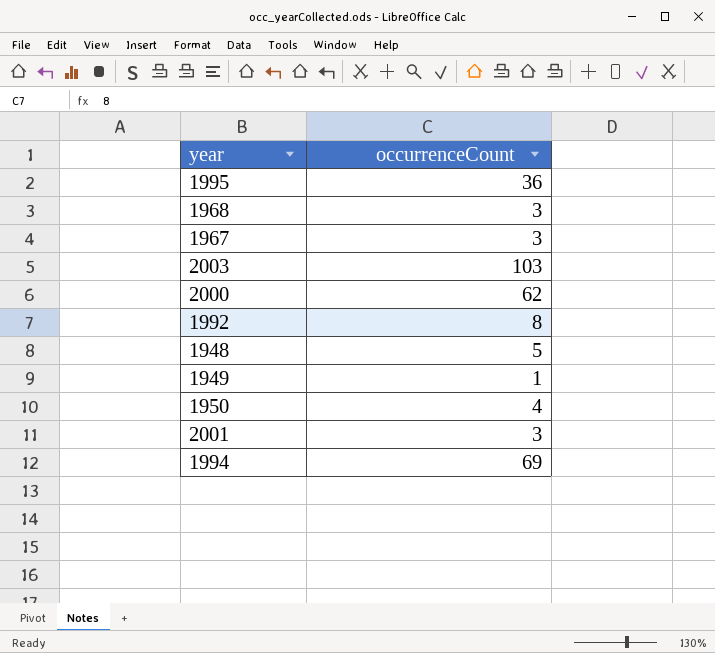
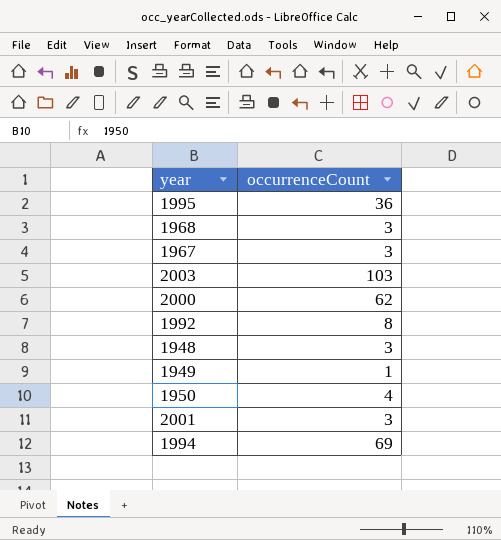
1948 | occurrenceCount: 5 -> 3

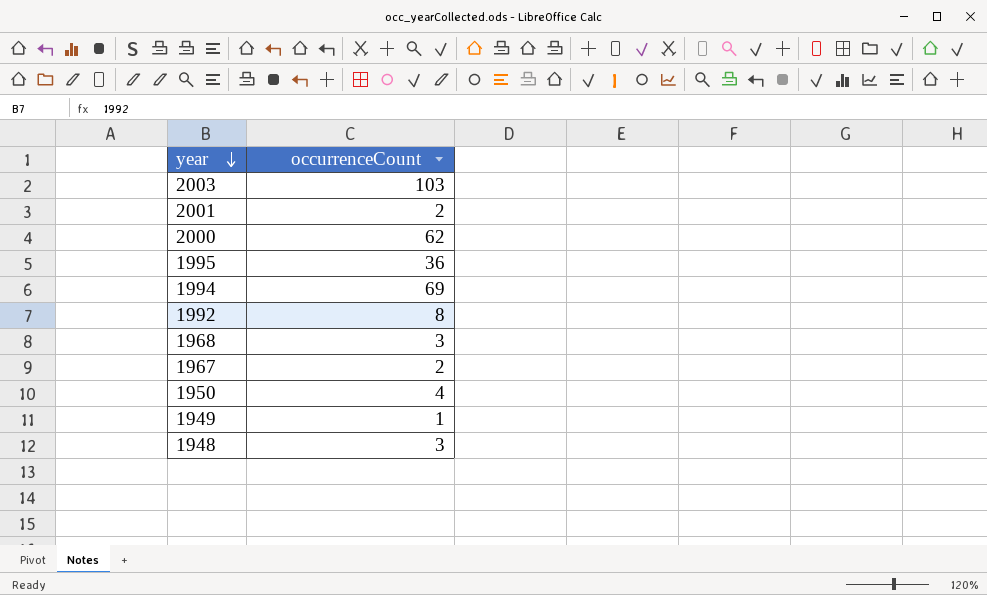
row order: none -> year descending
2001 | occurrenceCount: 3 -> 2
1967 | occurrenceCount: 3 -> 2

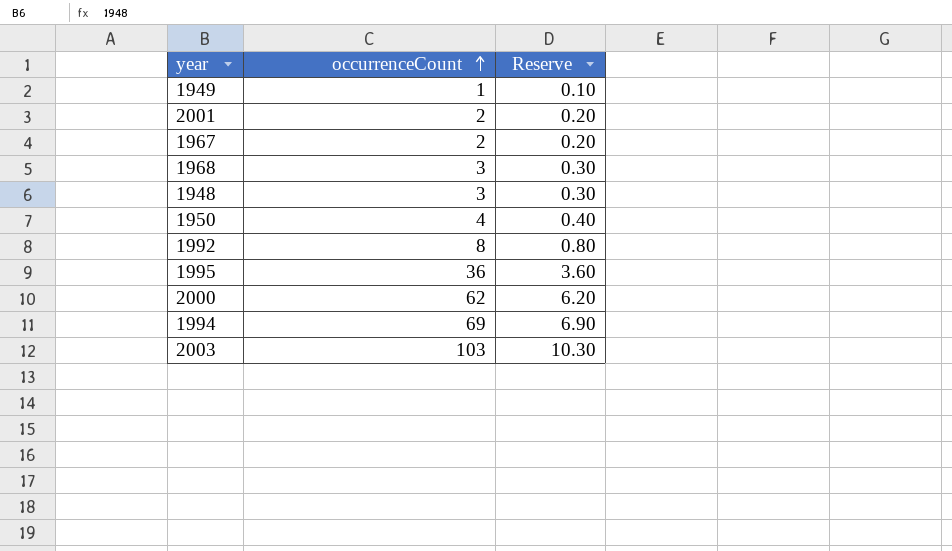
row order: year descending -> occurrenceCount ascending
column Reserve | formula: none -> [occurrenceCount] * 0.1

